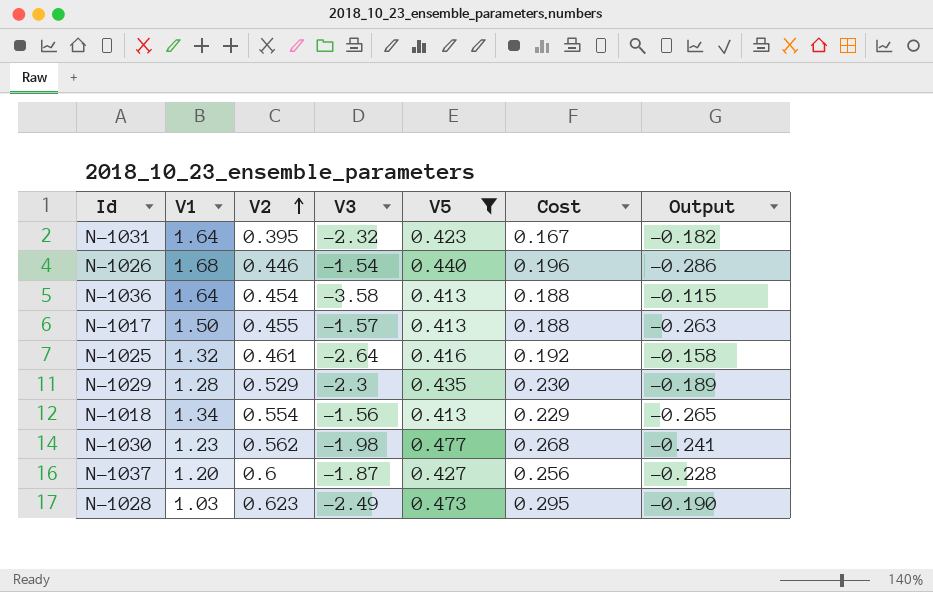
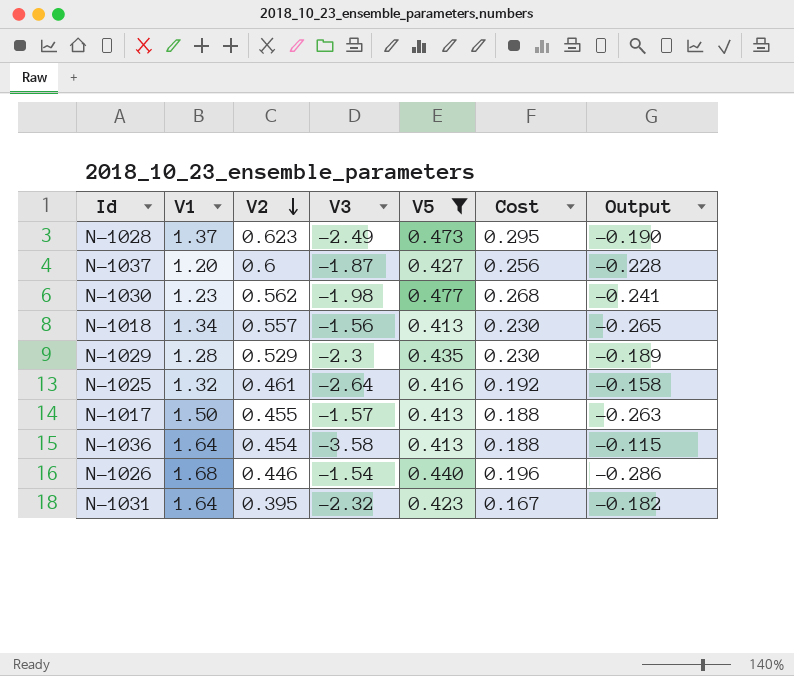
row order: V2 ascending -> V2 descending
N-1028 | V1: 1.03 -> 1.37
N-1018 | V2: 0.554 -> 0.557
N-1018 | Cost: 0.229 -> 0.230

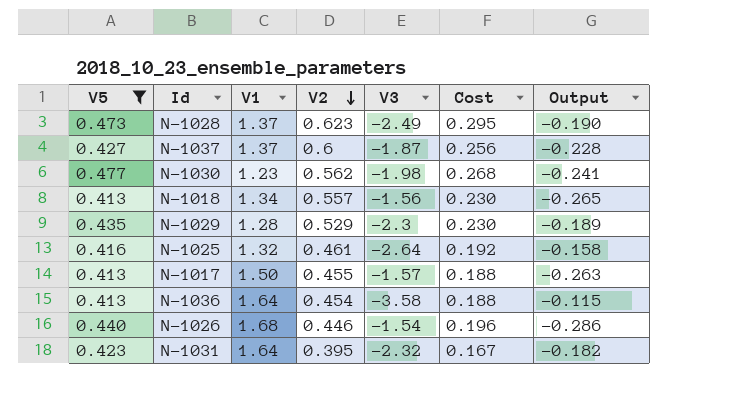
column V5 | position: 5 -> 1
N-1037 | V1: 1.20 -> 1.37

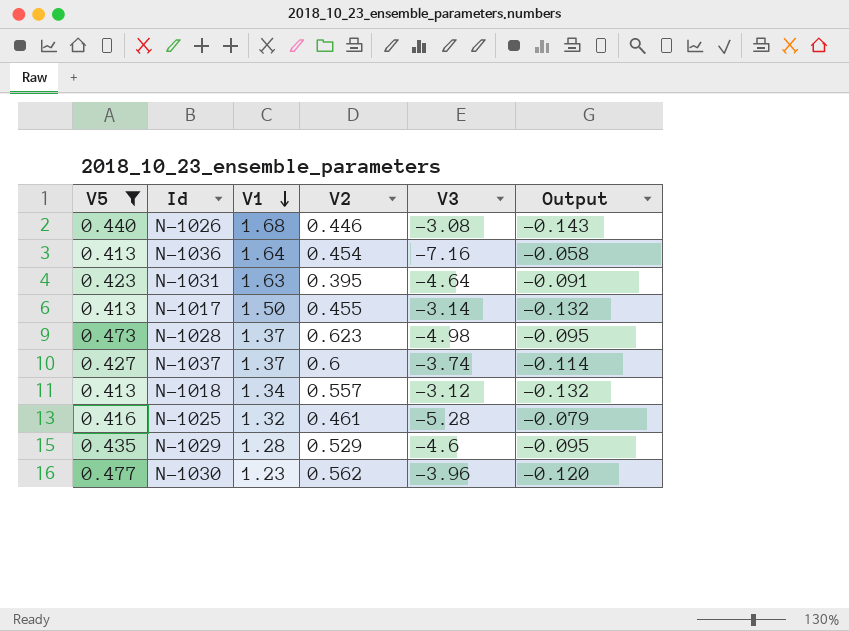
row order: V2 descending -> V1 descending
column Cost | formula: [V5] * [V2] -> none
N-1026 | V3: -1.54 -> -3.08
N-1026 | Output: -0.286 -> -0.143
N-1036 | V3: -3.58 -> -7.16
N-1036 | Output: -0.115 -> -0.058
N-1031 | V1: 1.64 -> 1.63
N-1031 | V3: -2.32 -> -4.64
N-1031 | Output: -0.182 -> -0.091
N-1017 | V3: -1.57 -> -3.14
N-1017 | Output: -0.263 -> -0.132
N-1028 | V3: -2.49 -> -4.98
N-1028 | Output: -0.190 -> -0.095
N-1037 | V3: -1.87 -> -3.74
N-1037 | Output: -0.228 -> -0.114
N-1018 | V3: -1.56 -> -3.12
N-1018 | Output: -0.265 -> -0.132
N-1025 | V3: -2.64 -> -5.28
N-1025 | Output: -0.158 -> -0.079
N-1029 | V3: -2.3 -> -4.6
N-1029 | Output: -0.189 -> -0.095
N-1030 | V3: -1.98 -> -3.96
N-1030 | Output: -0.241 -> -0.120

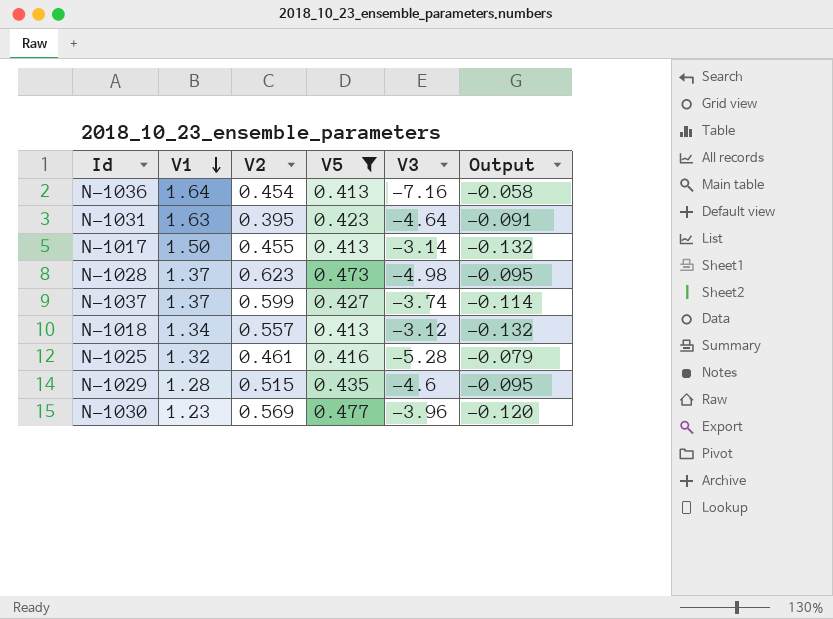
column V5 | position: 1 -> 4
row N-1026: 0.440 | 1.68 | 0.446 | -3.08 | -0.143 -> none
N-1037 | V2: 0.6 -> 0.599
N-1029 | V2: 0.529 -> 0.515
N-1030 | V2: 0.562 -> 0.569

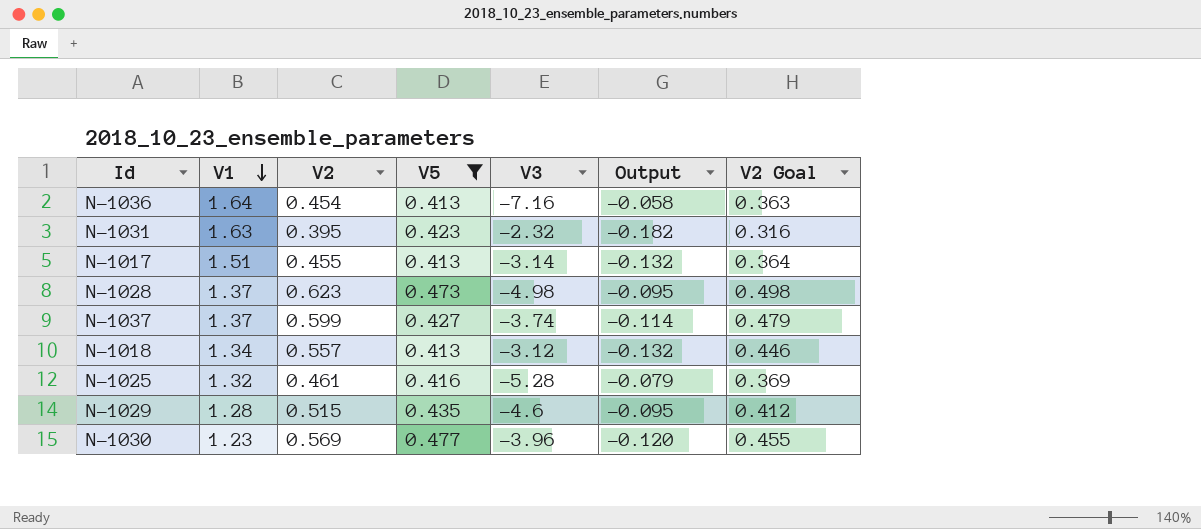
column V2 Goal | formula: none -> [V2] * 0.8
N-1031 | V3: -4.64 -> -2.32
N-1031 | Output: -0.091 -> -0.182
N-1017 | V1: 1.50 -> 1.51

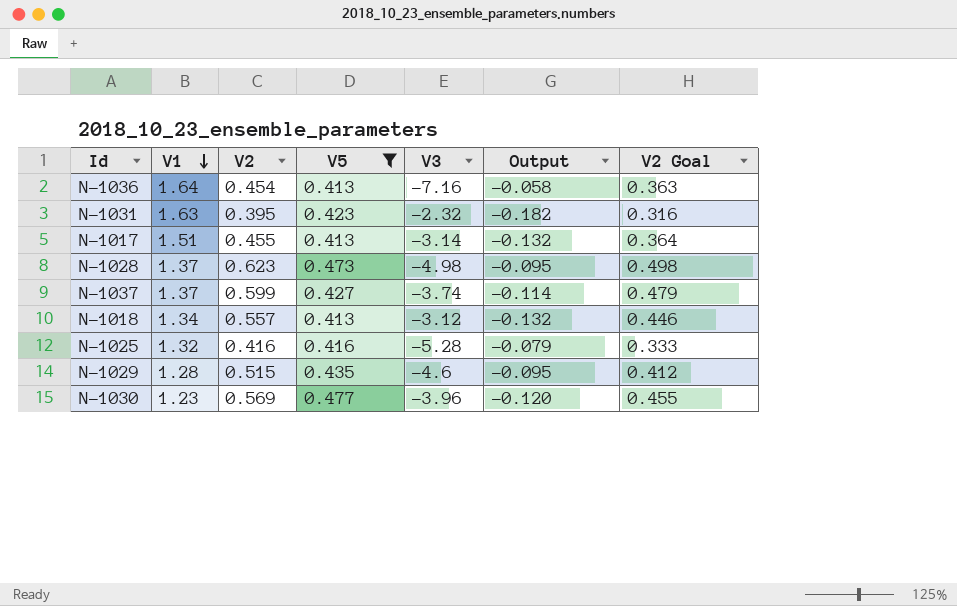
N-1025 | V2: 0.461 -> 0.416
N-1025 | V2 Goal: 0.369 -> 0.333

